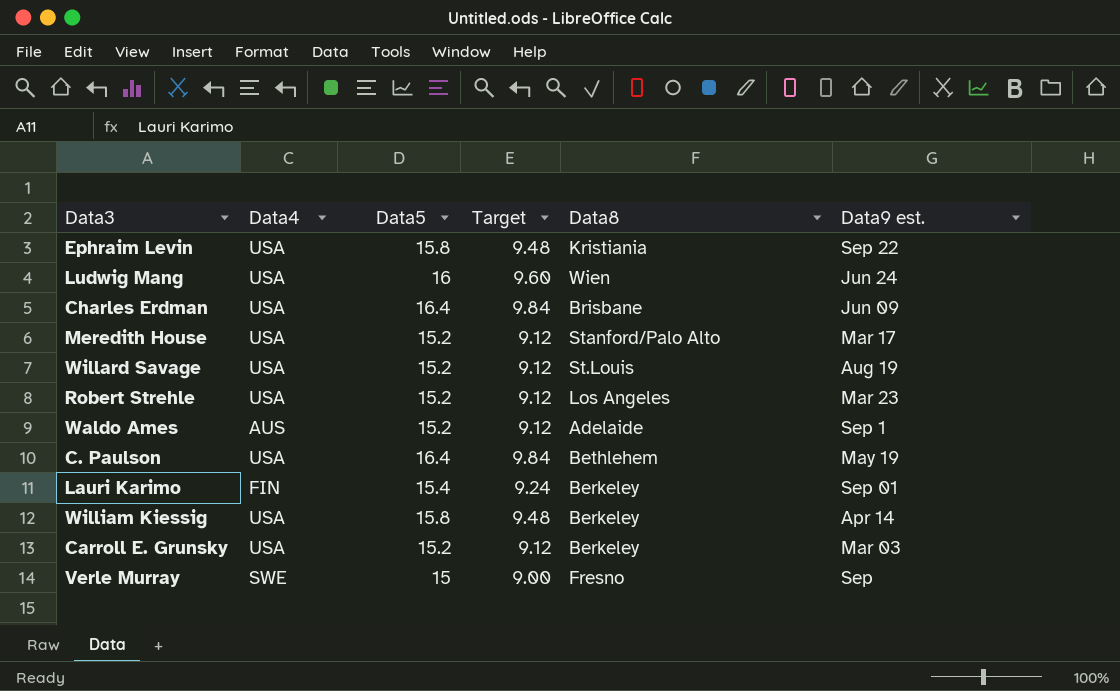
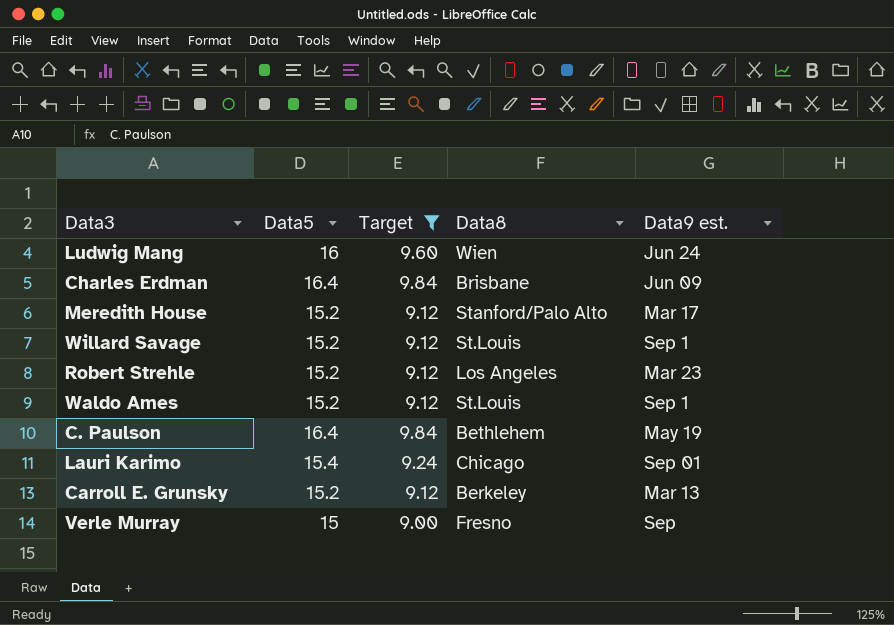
filter: none -> Target != 9.48
column Data4 | position: 2 -> none
Willard Savage | Data9 est.: Aug 19 -> Sep 1
Waldo Ames | Data8: Adelaide -> St.Louis
Lauri Karimo | Data8: Berkeley -> Chicago
Carroll E. Grunsky | Data9 est.: Mar 03 -> Mar 13

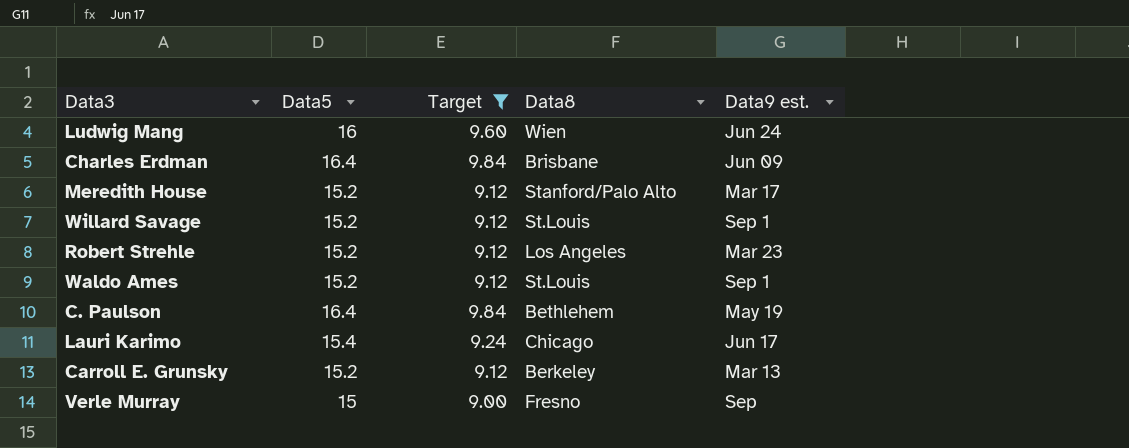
Lauri Karimo | Data9 est.: Sep 01 -> Jun 17

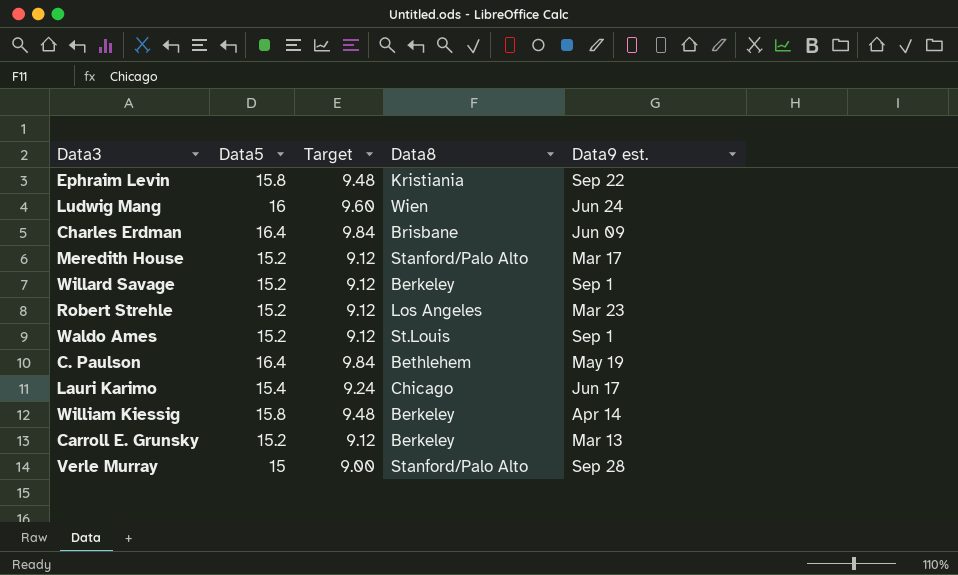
filter: Target != 9.48 -> none
Willard Savage | Data8: St.Louis -> Berkeley
Verle Murray | Data8: Fresno -> Stanford/Palo Alto
Verle Murray | Data9 est.: Sep -> Sep 28

